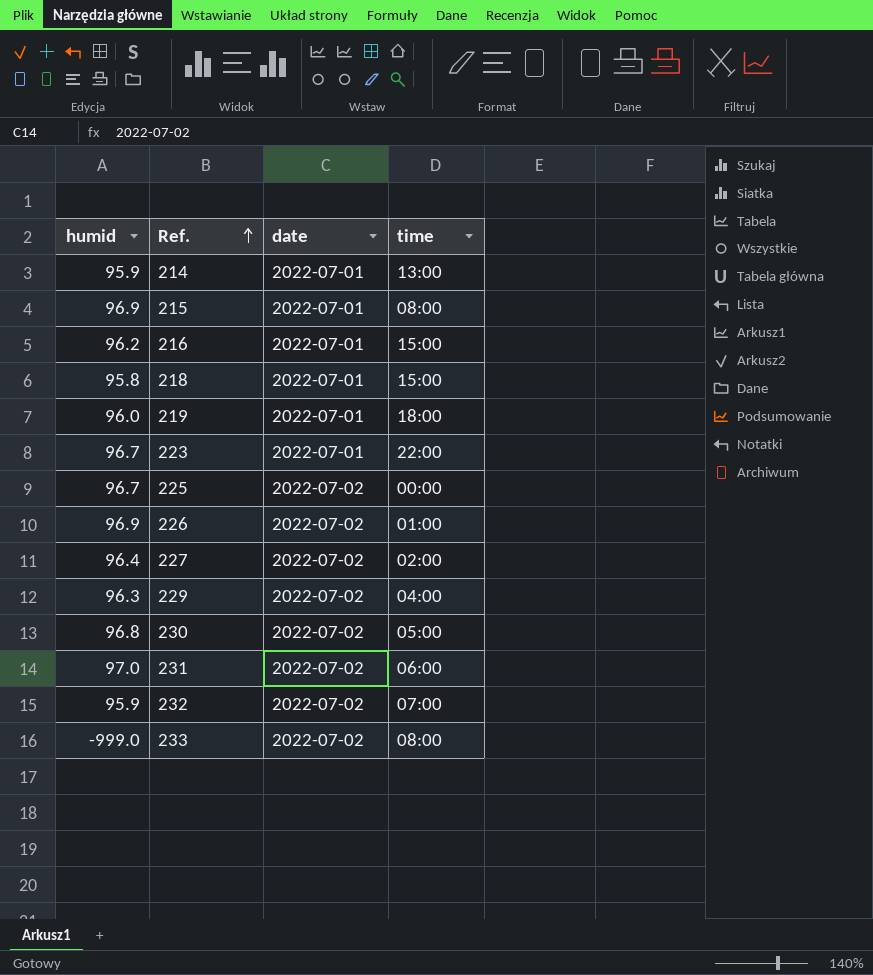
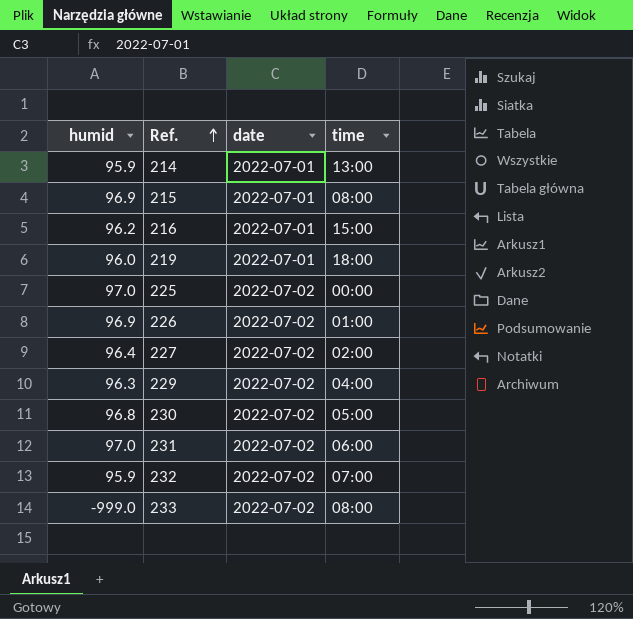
row 218: 95.8 | 2022-07-01 | 15:00 -> none
row 223: 96.7 | 2022-07-01 | 22:00 -> none
225 | humid: 96.7 -> 97.0

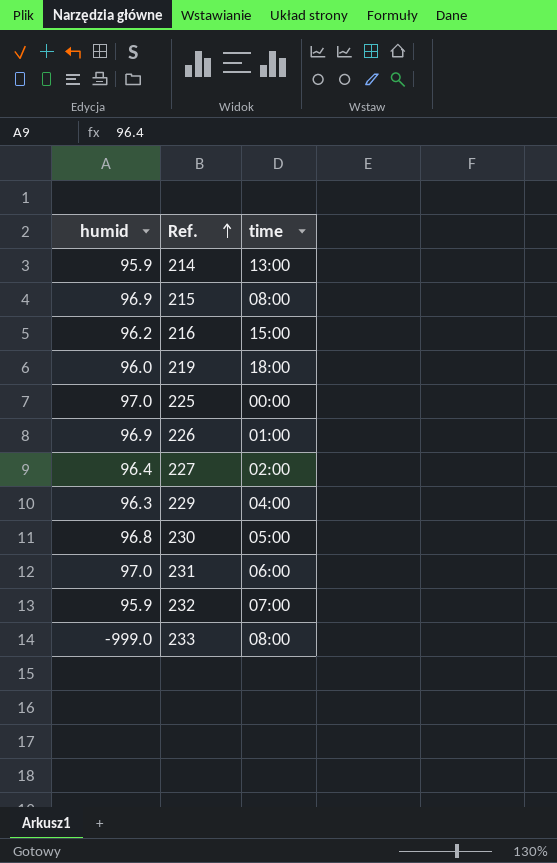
column date | position: 3 -> none

